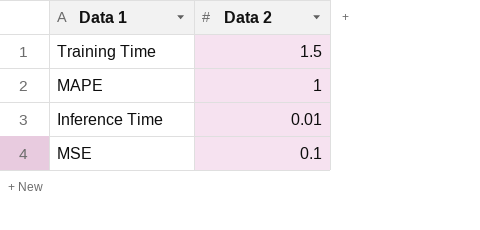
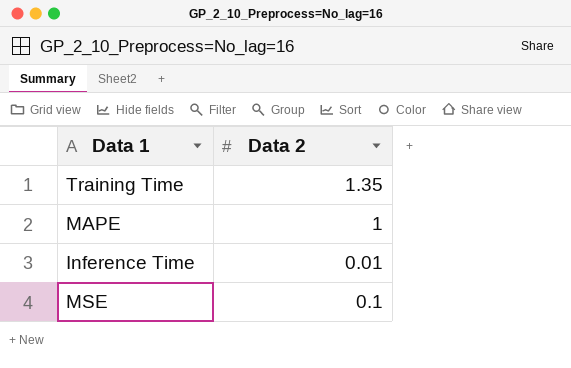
Training Time | Data 2: 1.5 -> 1.35

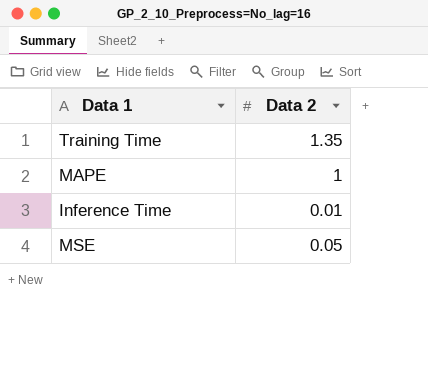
MSE | Data 2: 0.1 -> 0.05

